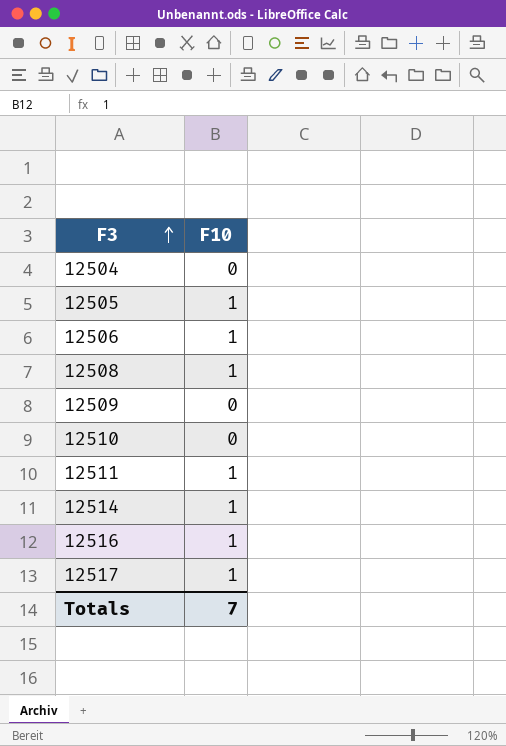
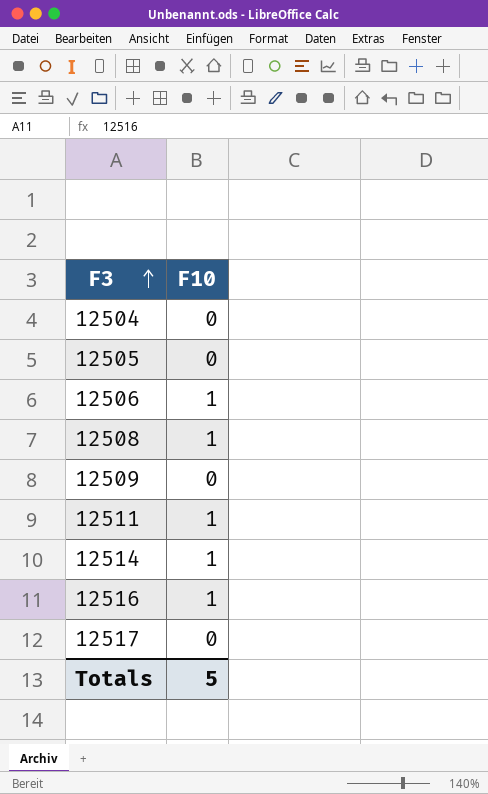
row 12510: 0 -> none
12505 | F10: 1 -> 0
12517 | F10: 1 -> 0
Totals | F10: 7 -> 5

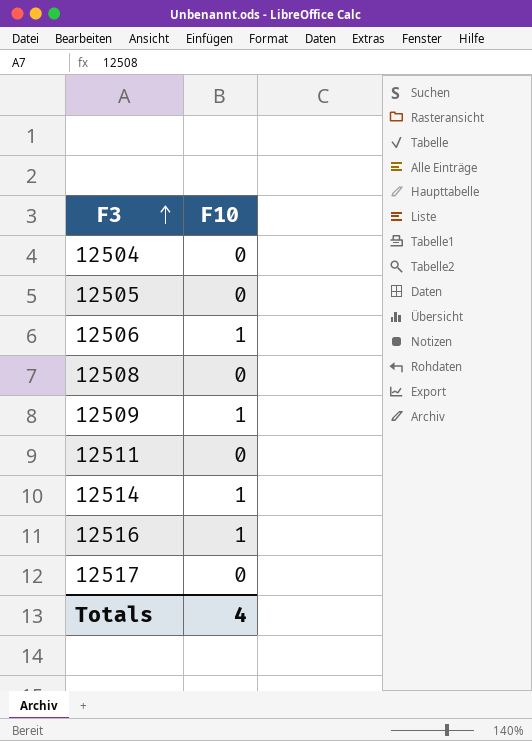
12508 | F10: 1 -> 0
12509 | F10: 0 -> 1
12511 | F10: 1 -> 0
Totals | F10: 5 -> 4

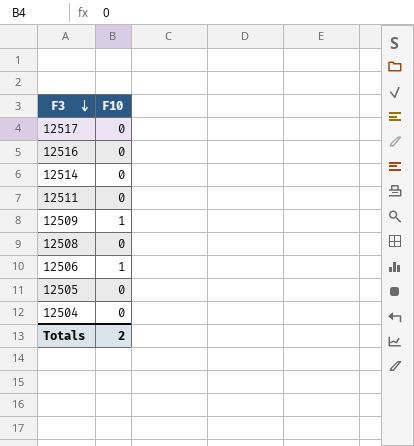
row order: F3 ascending -> F3 descending
12516 | F10: 1 -> 0
12514 | F10: 1 -> 0
Totals | F10: 4 -> 2

